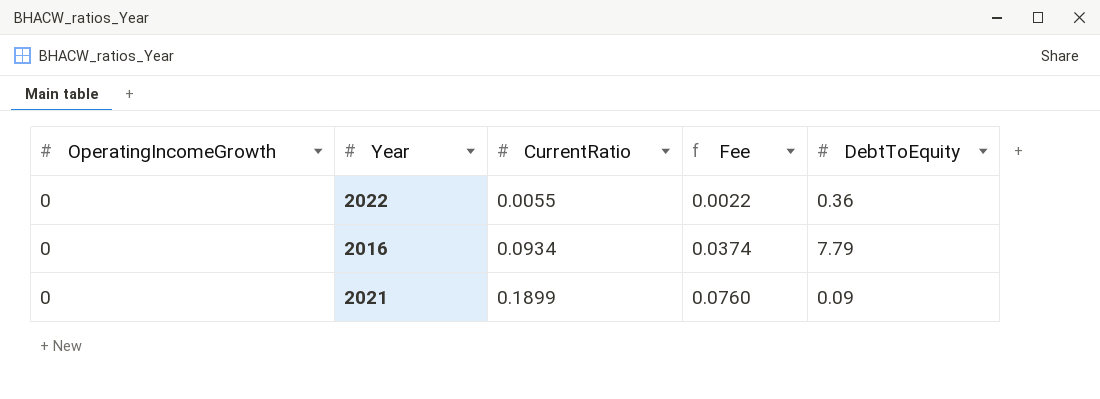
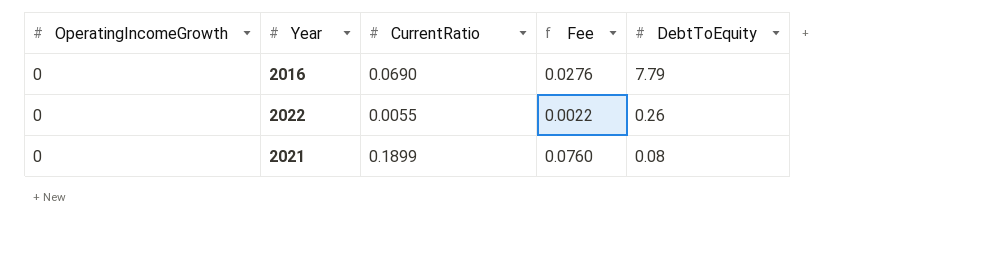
row order: CurrentRatio ascending -> DebtToEquity descending
2016 | CurrentRatio: 0.0934 -> 0.0690
2016 | Fee: 0.0374 -> 0.0276
2022 | DebtToEquity: 0.36 -> 0.26
2021 | DebtToEquity: 0.09 -> 0.08

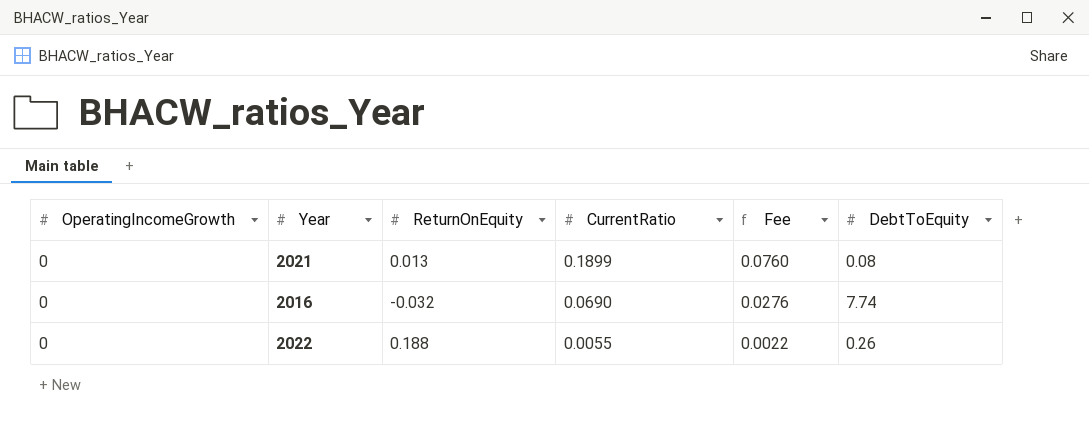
row order: DebtToEquity descending -> CurrentRatio descending
column ReturnOnEquity | position: none -> 3
2016 | DebtToEquity: 7.79 -> 7.74

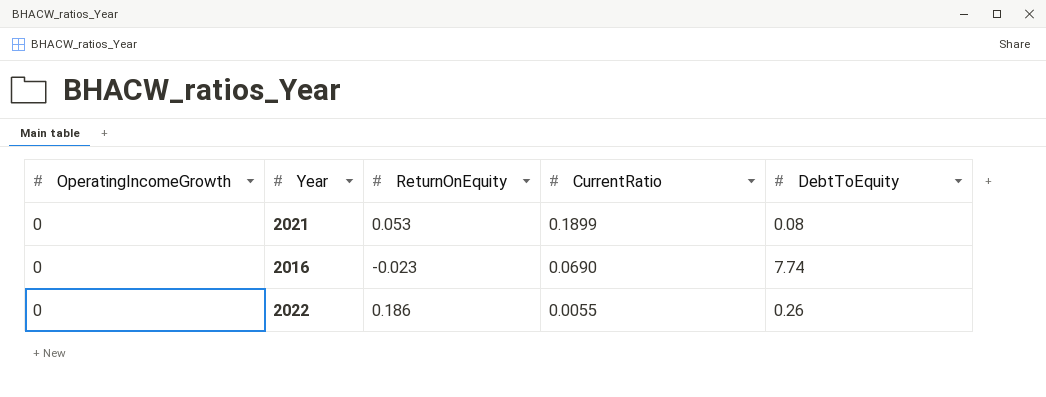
column Fee | formula: [CurrentRatio] * 0.4 -> none
2021 | ReturnOnEquity: 0.013 -> 0.053
2016 | ReturnOnEquity: -0.032 -> -0.023
2022 | ReturnOnEquity: 0.188 -> 0.186

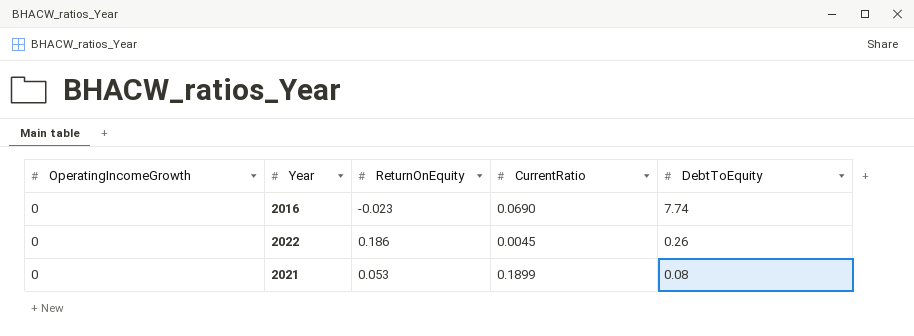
row order: CurrentRatio descending -> DebtToEquity descending
2022 | CurrentRatio: 0.0055 -> 0.0045

